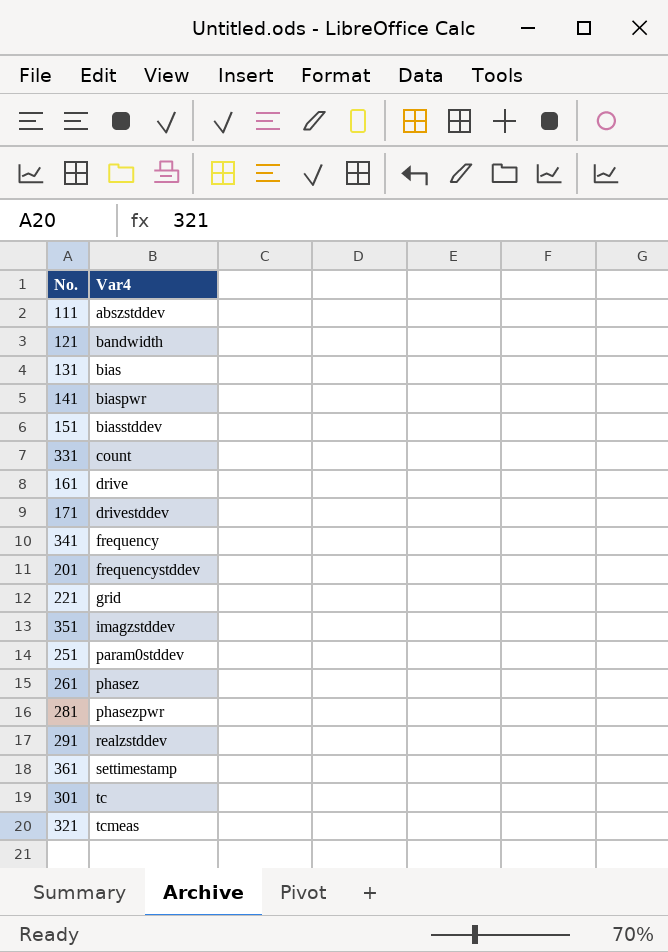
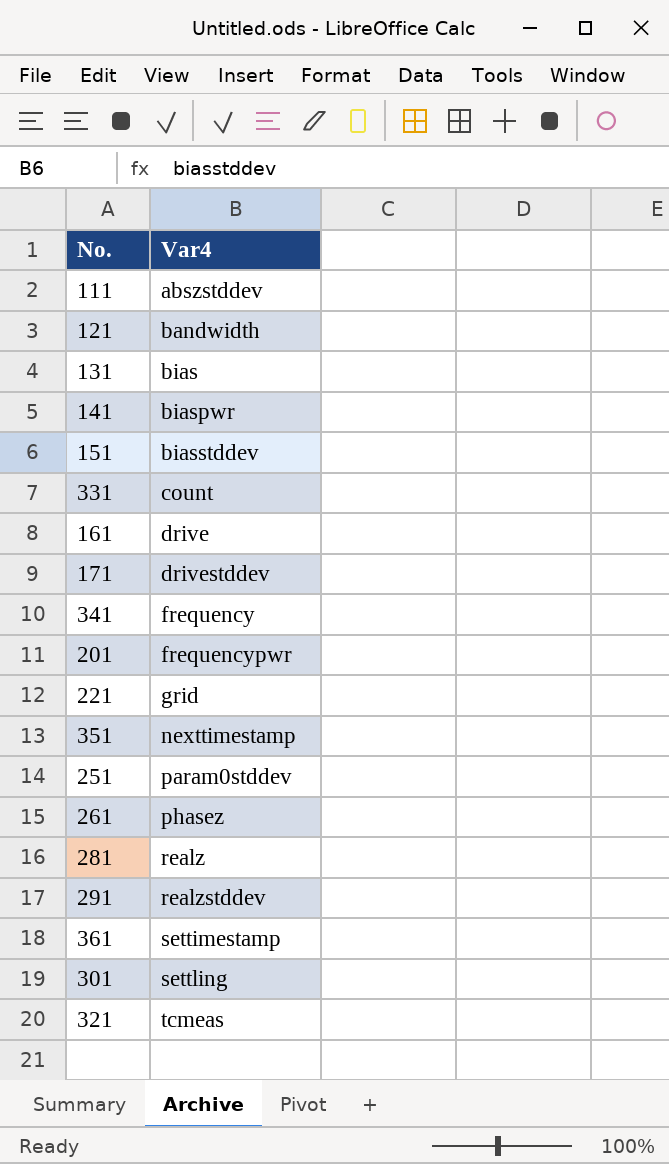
201 | Var4: frequencystddev -> frequencypwr
351 | Var4: imagzstddev -> nexttimestamp
281 | Var4: phasezpwr -> realz
301 | Var4: tc -> settling

